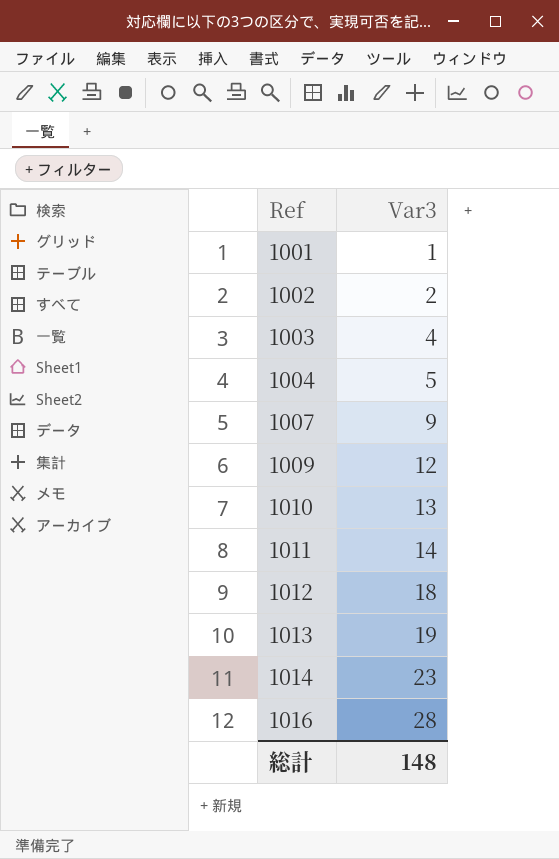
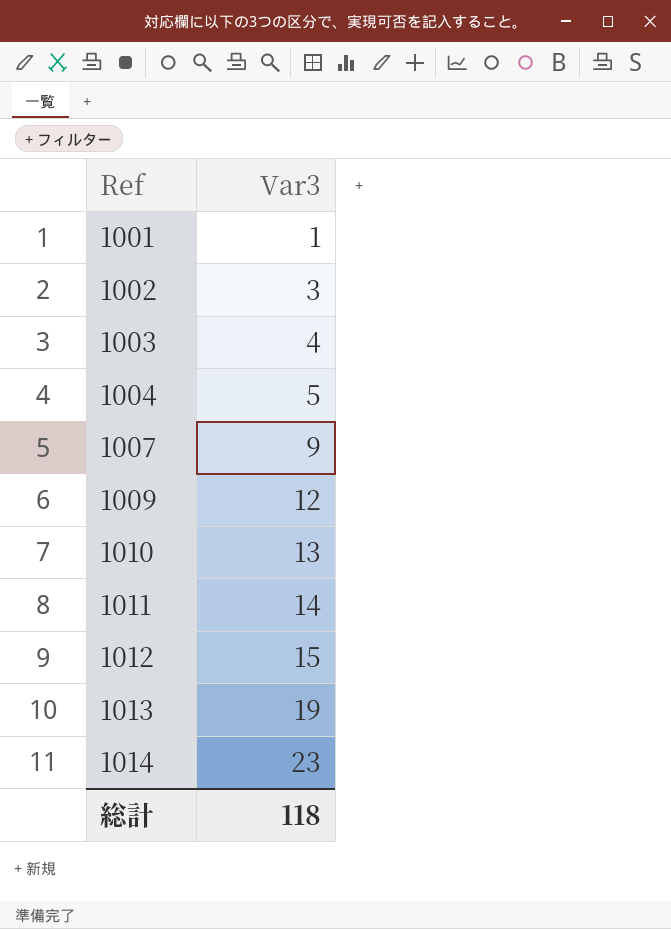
row 1016: 28 -> none
1002 | Var3: 2 -> 3
1012 | Var3: 18 -> 15
総計 | Var3: 148 -> 118

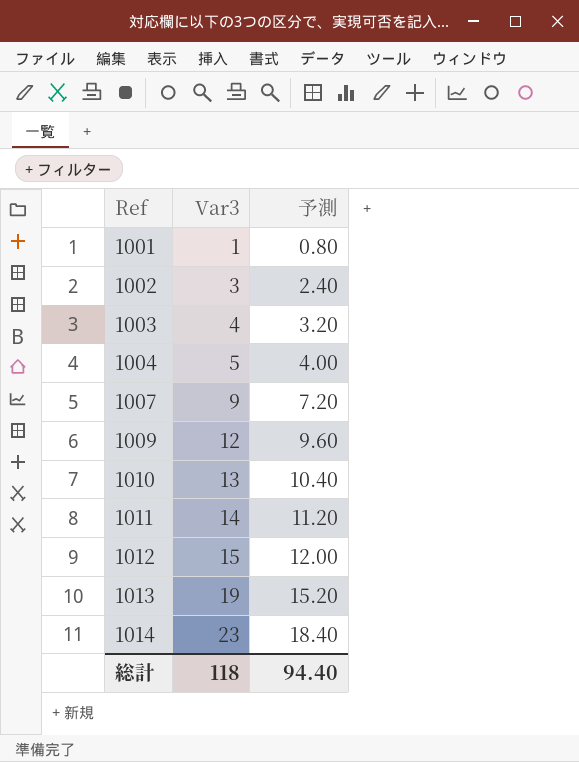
column 予測 | formula: none -> [Var3] * 0.8

